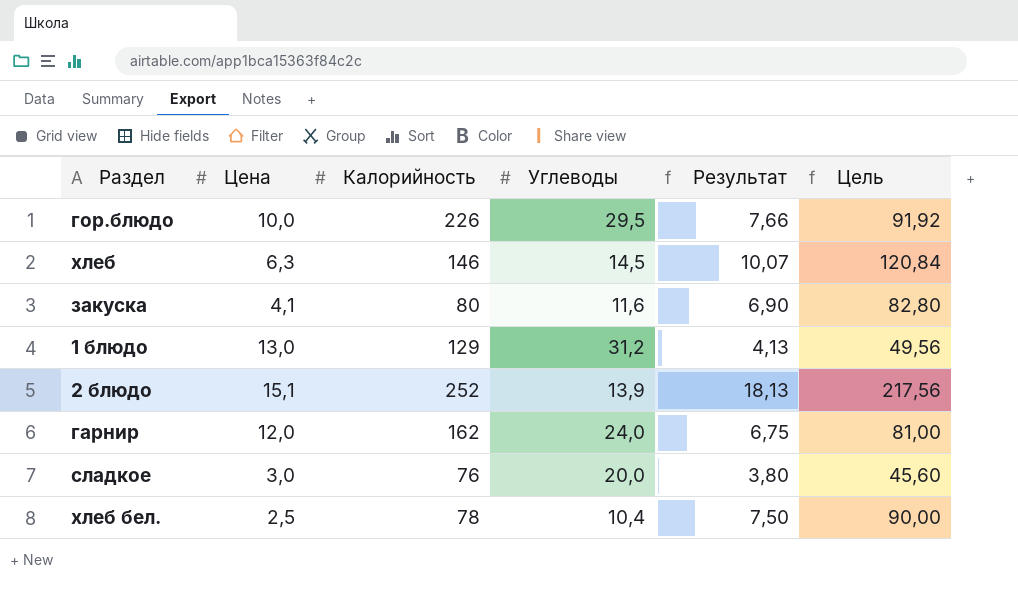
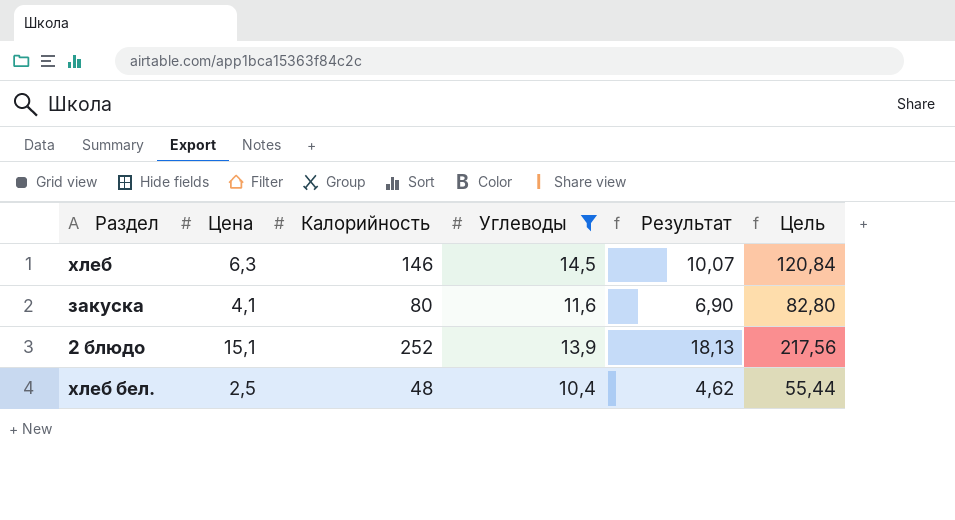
filter: none -> Углеводы <= 14,5
хлеб бел. | Калорийность: 78 -> 48
хлеб бел. | Результат: 7,50 -> 4,62
хлеб бел. | Цель: 90,00 -> 55,44

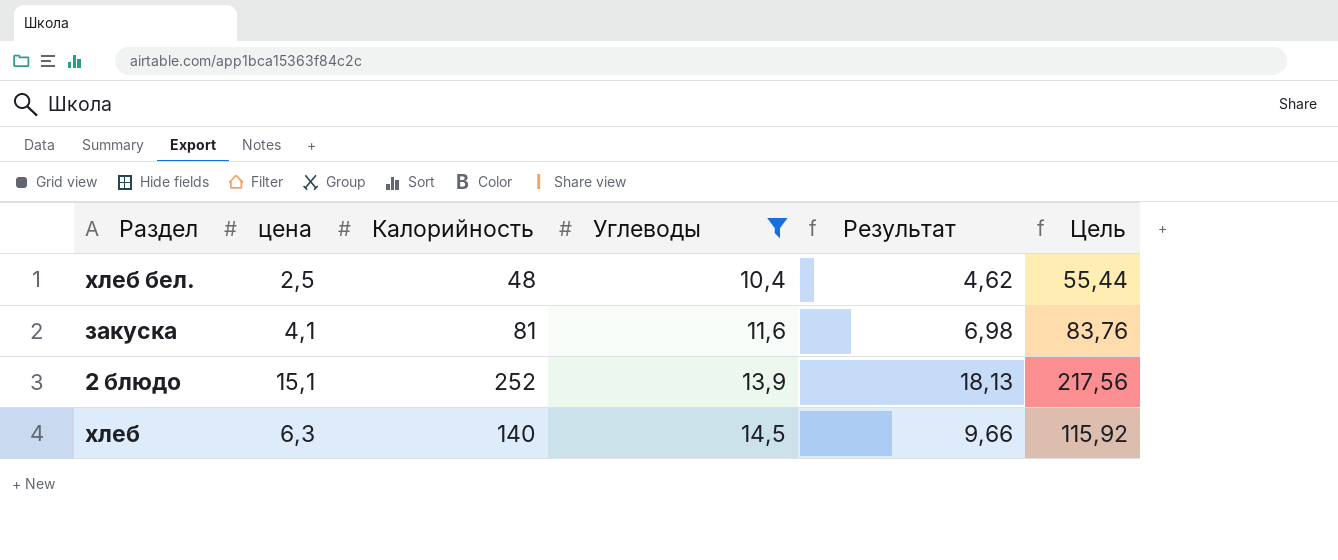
row order: none -> Углеводы ascending
column name: Цена -> цена
закуска | Калорийность: 80 -> 81
закуска | Результат: 6,90 -> 6,98
закуска | Цель: 82,80 -> 83,76
хлеб | Калорийность: 146 -> 140
хлеб | Результат: 10,07 -> 9,66
хлеб | Цель: 120,84 -> 115,92

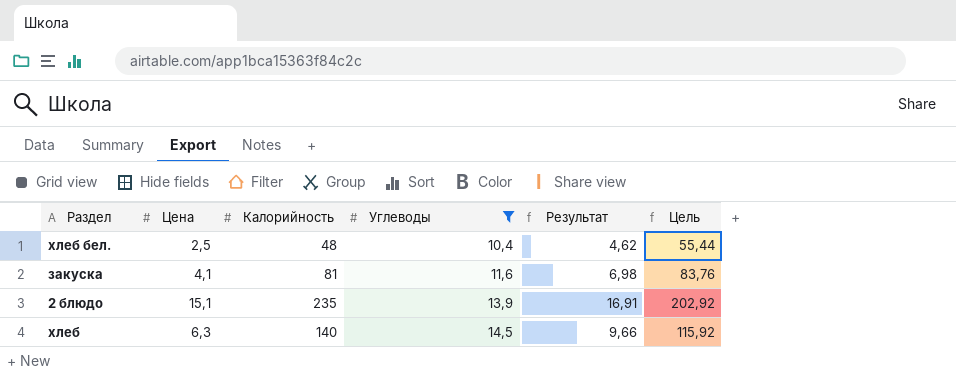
column name: цена -> Цена
2 блюдо | Калорийность: 252 -> 235
2 блюдо | Результат: 18,13 -> 16,91
2 блюдо | Цель: 217,56 -> 202,92

